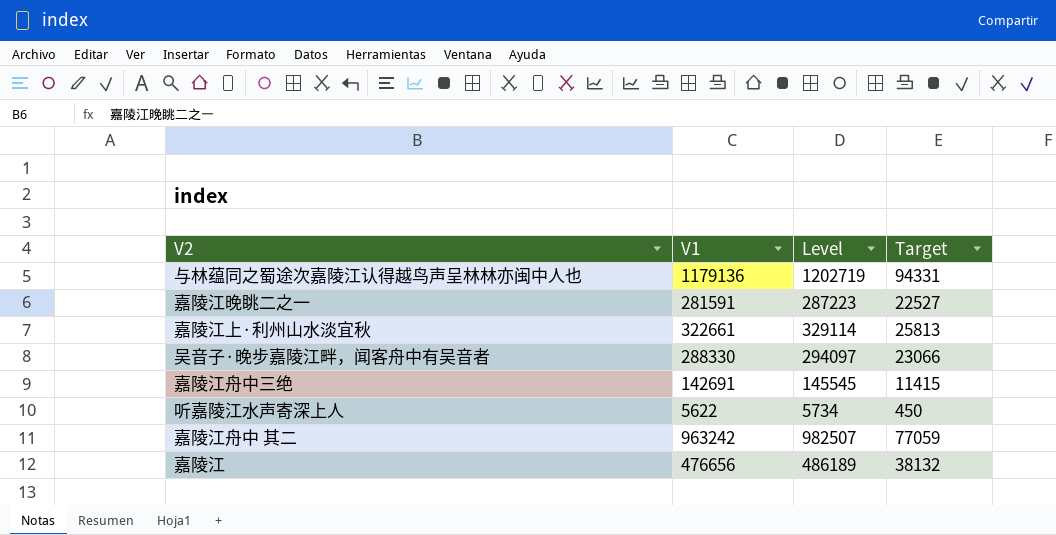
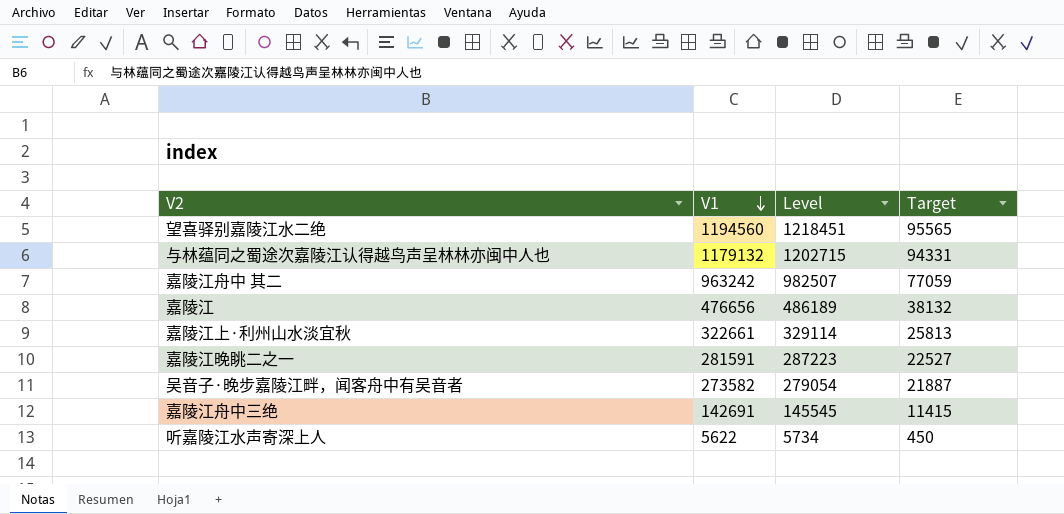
row order: none -> V1 descending
row 望喜驿别嘉陵江水二绝: none -> 1194560 | 1218451 | 95565
与林蕴同之蜀途次嘉陵江认得越鸟声呈林林亦闽中人也 | V1: 1179136 -> 1179132
与林蕴同之蜀途次嘉陵江认得越鸟声呈林林亦闽中人也 | Level: 1202719 -> 1202715
吴音子·晚步嘉陵江畔，闻客舟中有吴音者 | V1: 288330 -> 273582
吴音子·晚步嘉陵江畔，闻客舟中有吴音者 | Level: 294097 -> 279054
吴音子·晚步嘉陵江畔，闻客舟中有吴音者 | Target: 23066 -> 21887

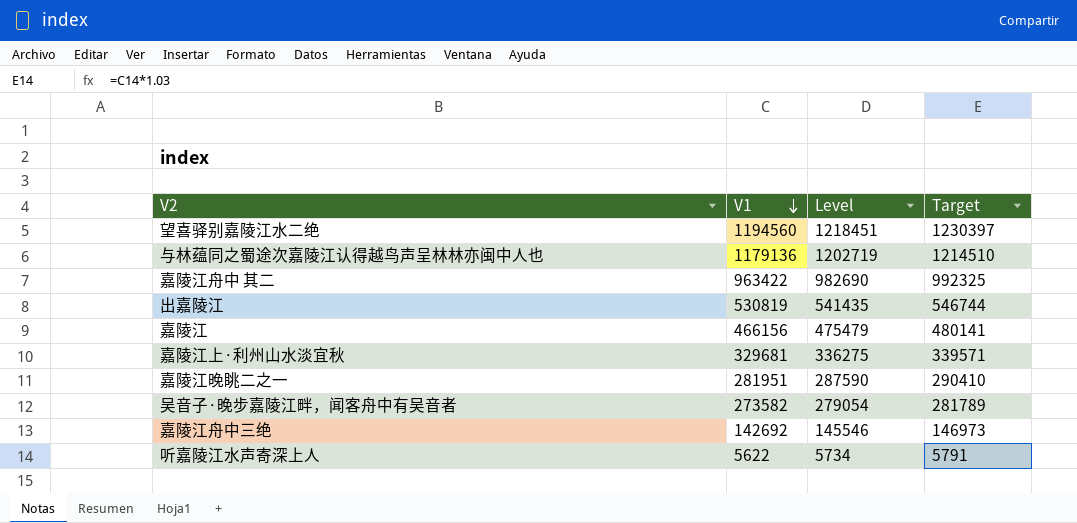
column Target | formula: [V1] * 0.08 -> [V1] * 1.03
与林蕴同之蜀途次嘉陵江认得越鸟声呈林林亦闽中人也 | V1: 1179132 -> 1179136
与林蕴同之蜀途次嘉陵江认得越鸟声呈林林亦闽中人也 | Level: 1202715 -> 1202719
嘉陵江舟中 其二 | V1: 963242 -> 963422
嘉陵江舟中 其二 | Level: 982507 -> 982690
row 出嘉陵江: none -> 530819 | 541435 | 546744
嘉陵江 | V1: 476656 -> 466156
嘉陵江 | Level: 486189 -> 475479
嘉陵江上·利州山水淡宜秋 | V1: 322661 -> 329681
嘉陵江上·利州山水淡宜秋 | Level: 329114 -> 336275
嘉陵江晚眺二之一 | V1: 281591 -> 281951
嘉陵江晚眺二之一 | Level: 287223 -> 287590
嘉陵江舟中三绝 | V1: 142691 -> 142692
嘉陵江舟中三绝 | Level: 145545 -> 145546

